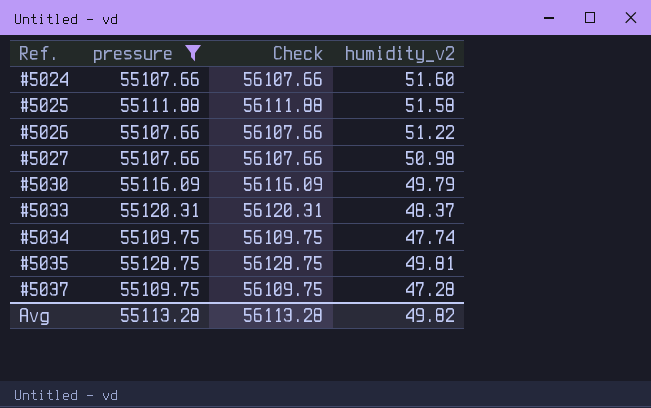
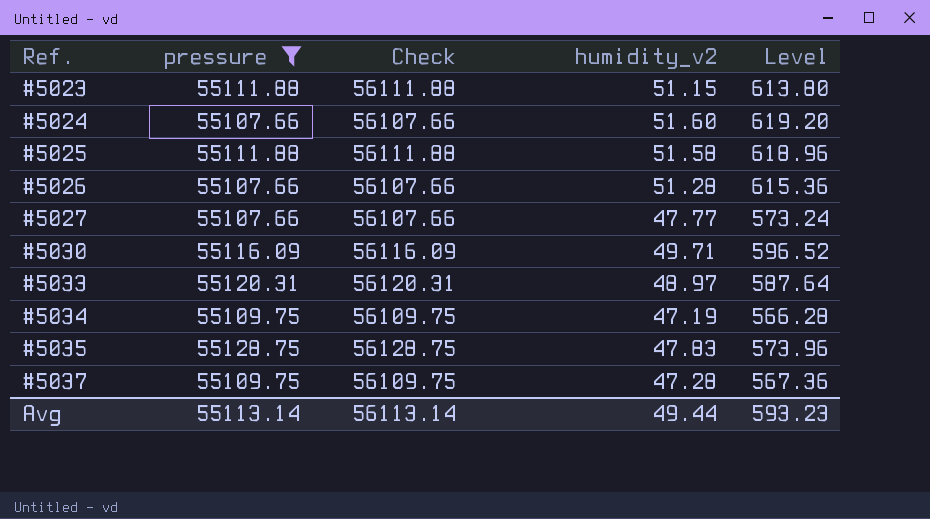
column Level | formula: none -> [humidity_v2] * 12
row #5023: none -> 55111.88 | 56111.88 | 51.15 | 613.80
#5026 | humidity_v2: 51.22 -> 51.28
#5027 | humidity_v2: 50.98 -> 47.77
#5030 | humidity_v2: 49.79 -> 49.71
#5033 | humidity_v2: 48.37 -> 48.97
#5034 | humidity_v2: 47.74 -> 47.19
#5035 | humidity_v2: 49.81 -> 47.83
Avg | pressure: 55113.28 -> 55113.14
Avg | Check: 56113.28 -> 56113.14
Avg | humidity_v2: 49.82 -> 49.44

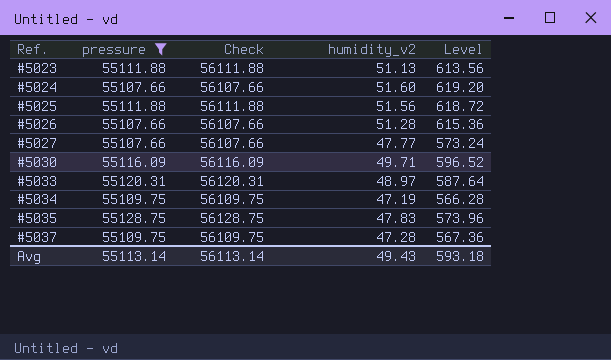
#5023 | humidity_v2: 51.15 -> 51.13
#5023 | Level: 613.80 -> 613.56
#5025 | humidity_v2: 51.58 -> 51.56
#5025 | Level: 618.96 -> 618.72
Avg | humidity_v2: 49.44 -> 49.43
Avg | Level: 593.23 -> 593.18

